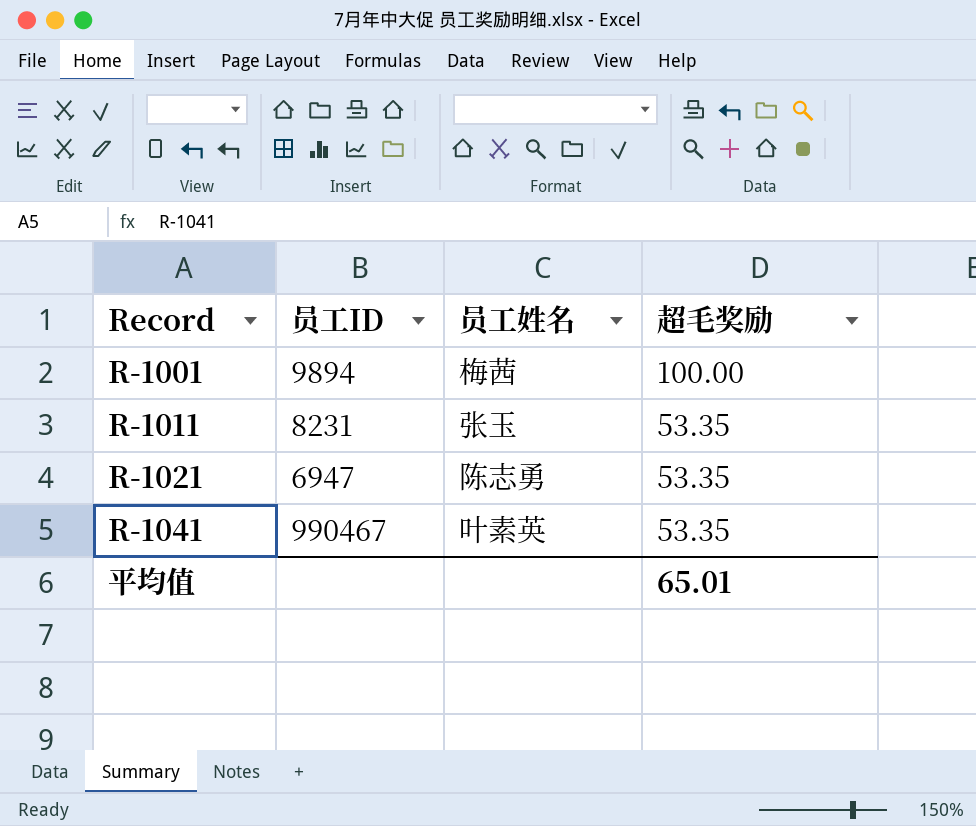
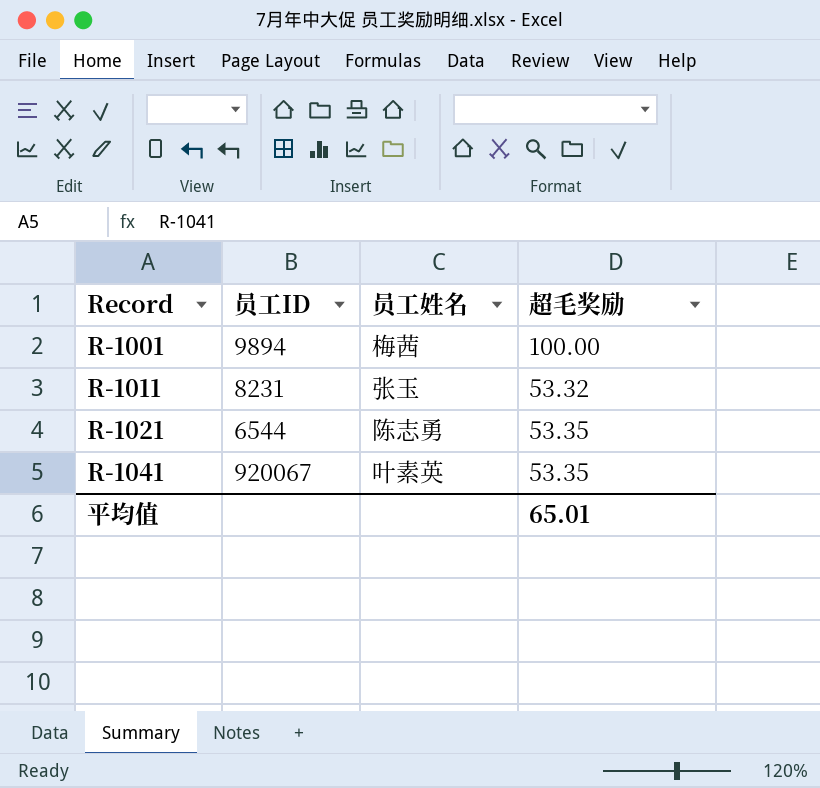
R-1011 | 超毛奖励: 53.35 -> 53.32
R-1021 | 员工ID: 6947 -> 6544
R-1041 | 员工ID: 990467 -> 920067

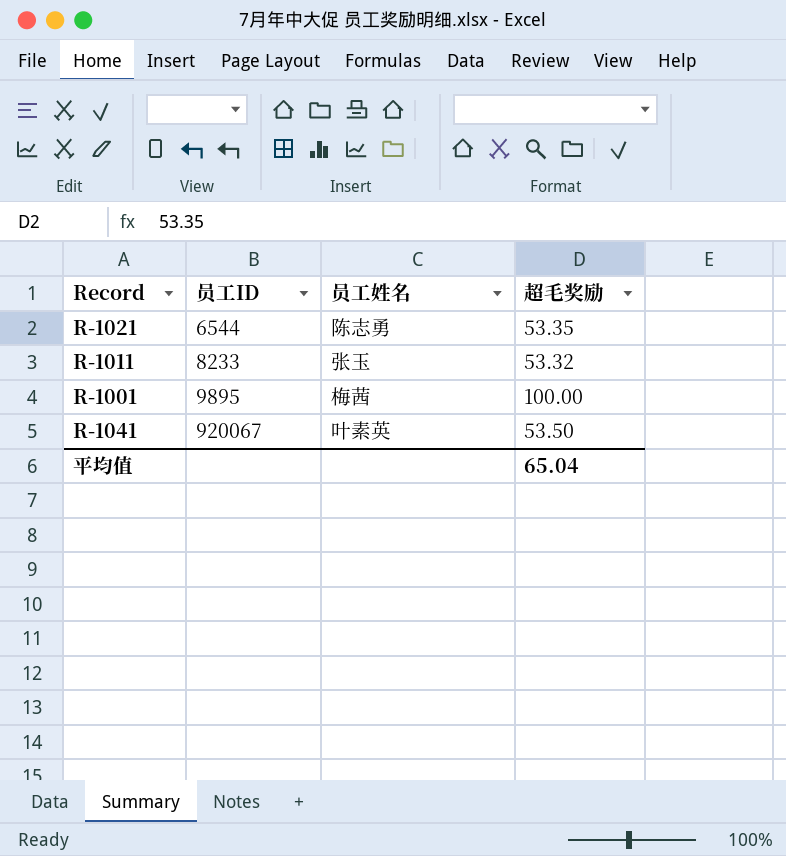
row order: Record ascending -> 员工ID ascending
R-1011 | 员工ID: 8231 -> 8233
R-1001 | 员工ID: 9894 -> 9895
R-1041 | 超毛奖励: 53.35 -> 53.50
平均值 | 超毛奖励: 65.01 -> 65.04

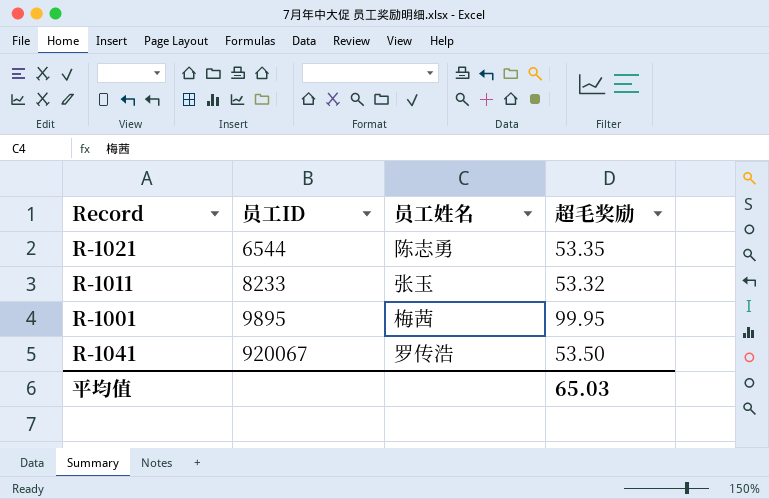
R-1001 | 超毛奖励: 100.00 -> 99.95
R-1041 | 员工姓名: 叶素英 -> 罗传浩
平均值 | 超毛奖励: 65.04 -> 65.03

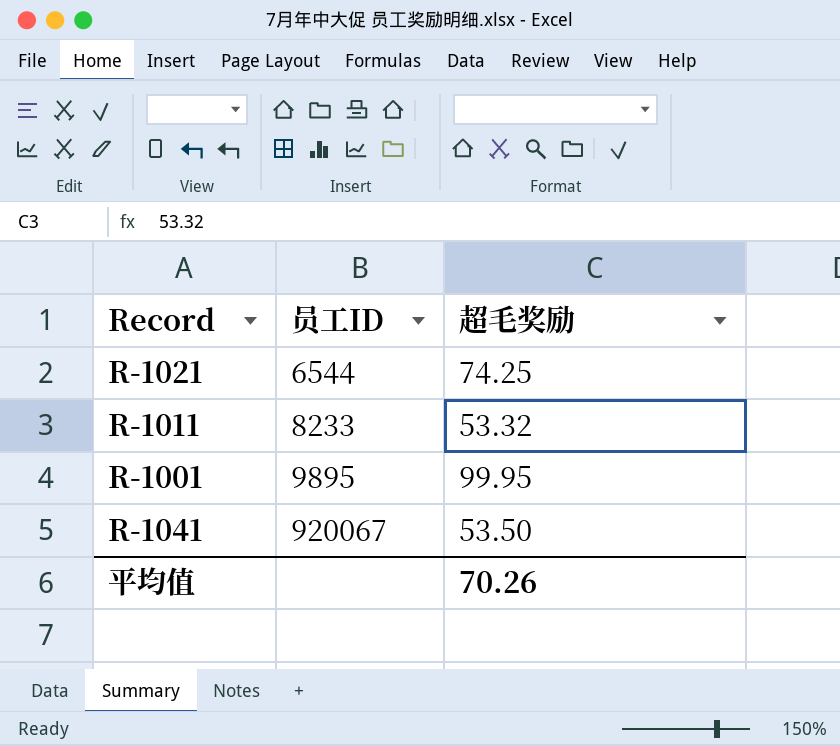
column 员工姓名 | position: 3 -> none
R-1021 | 超毛奖励: 53.35 -> 74.25
平均值 | 超毛奖励: 65.03 -> 70.26

